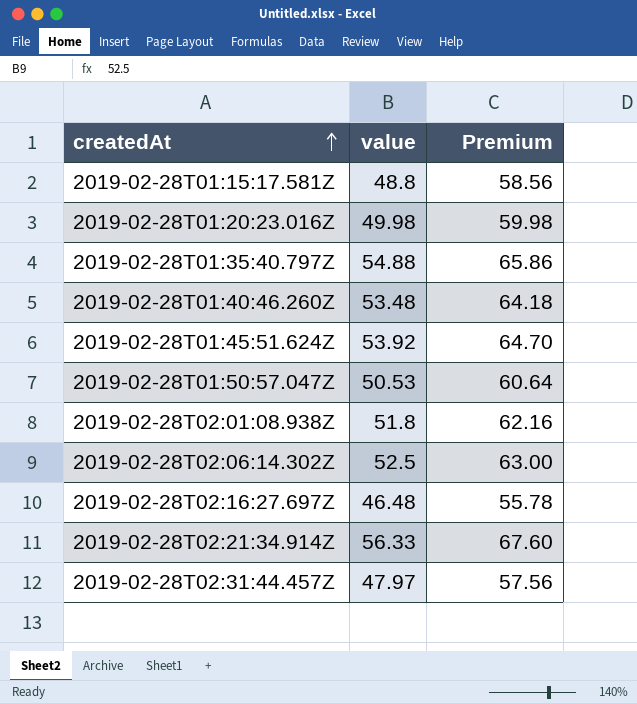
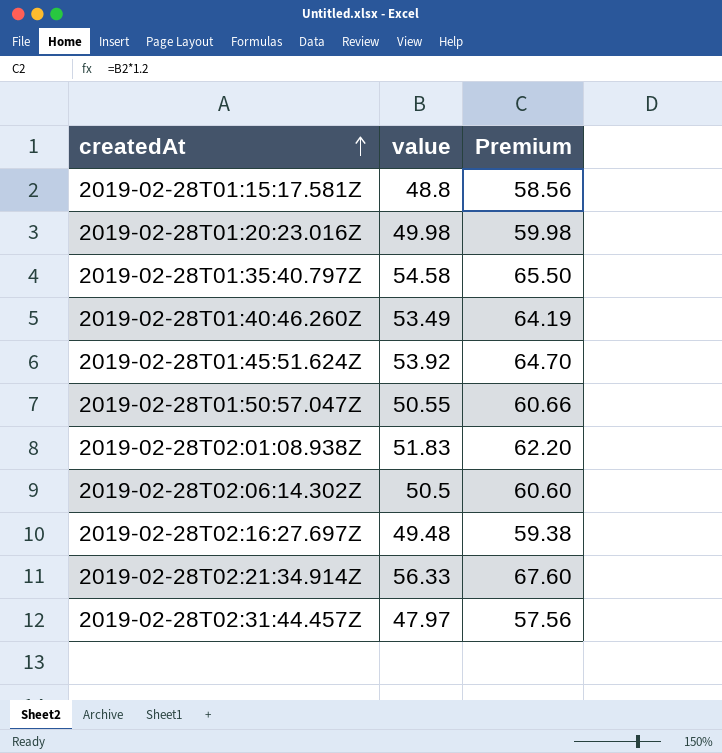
2019-02-28T01:35:40.797Z | value: 54.88 -> 54.58
2019-02-28T01:35:40.797Z | Premium: 65.86 -> 65.50
2019-02-28T01:40:46.260Z | value: 53.48 -> 53.49
2019-02-28T01:40:46.260Z | Premium: 64.18 -> 64.19
2019-02-28T01:50:57.047Z | value: 50.53 -> 50.55
2019-02-28T01:50:57.047Z | Premium: 60.64 -> 60.66
2019-02-28T02:01:08.938Z | value: 51.8 -> 51.83
2019-02-28T02:01:08.938Z | Premium: 62.16 -> 62.20
2019-02-28T02:06:14.302Z | value: 52.5 -> 50.5
2019-02-28T02:06:14.302Z | Premium: 63.00 -> 60.60
2019-02-28T02:16:27.697Z | value: 46.48 -> 49.48
2019-02-28T02:16:27.697Z | Premium: 55.78 -> 59.38

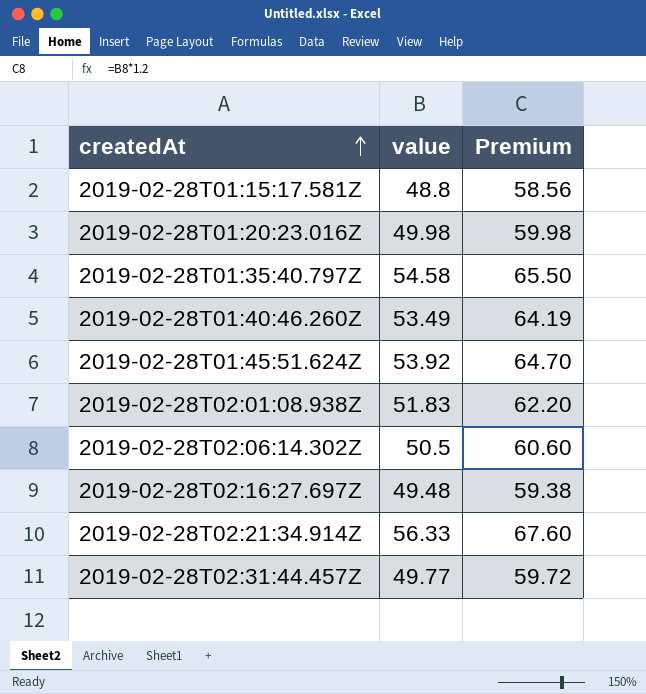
row 2019-02-28T01:50:57.047Z: 50.55 | 60.66 -> none
2019-02-28T02:31:44.457Z | value: 47.97 -> 49.77
2019-02-28T02:31:44.457Z | Premium: 57.56 -> 59.72

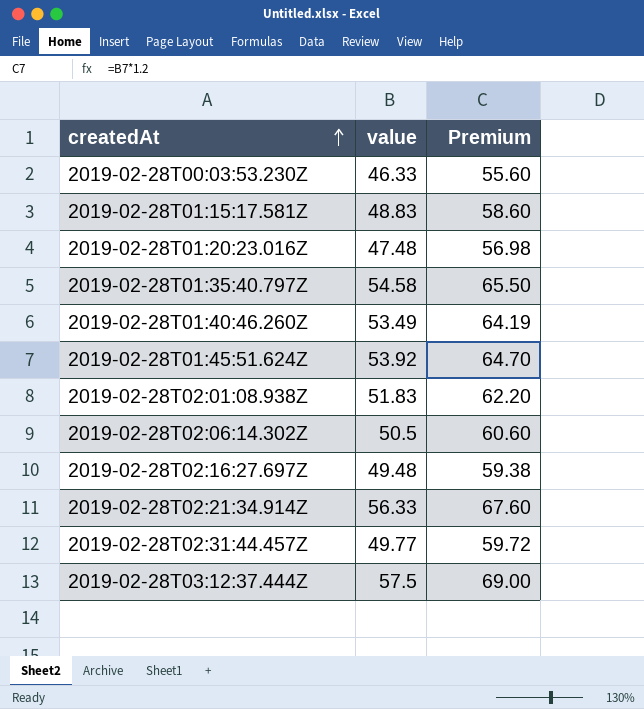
row 2019-02-28T00:03:53.230Z: none -> 46.33 | 55.60
2019-02-28T01:15:17.581Z | value: 48.8 -> 48.83
2019-02-28T01:15:17.581Z | Premium: 58.56 -> 58.60
2019-02-28T01:20:23.016Z | value: 49.98 -> 47.48
2019-02-28T01:20:23.016Z | Premium: 59.98 -> 56.98
row 2019-02-28T03:12:37.444Z: none -> 57.5 | 69.00

